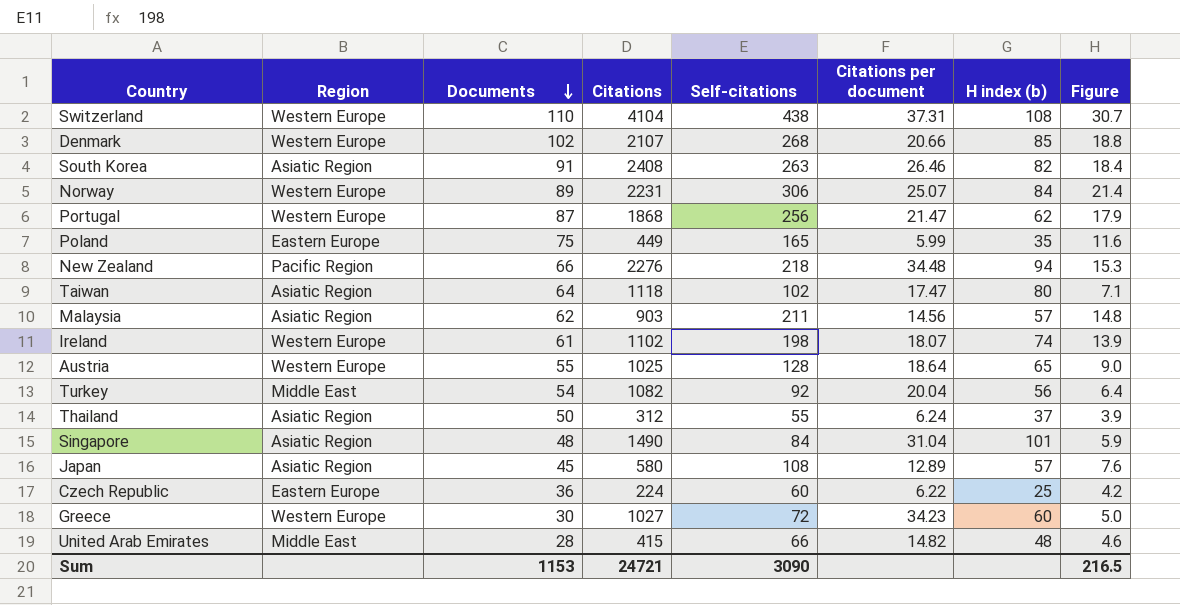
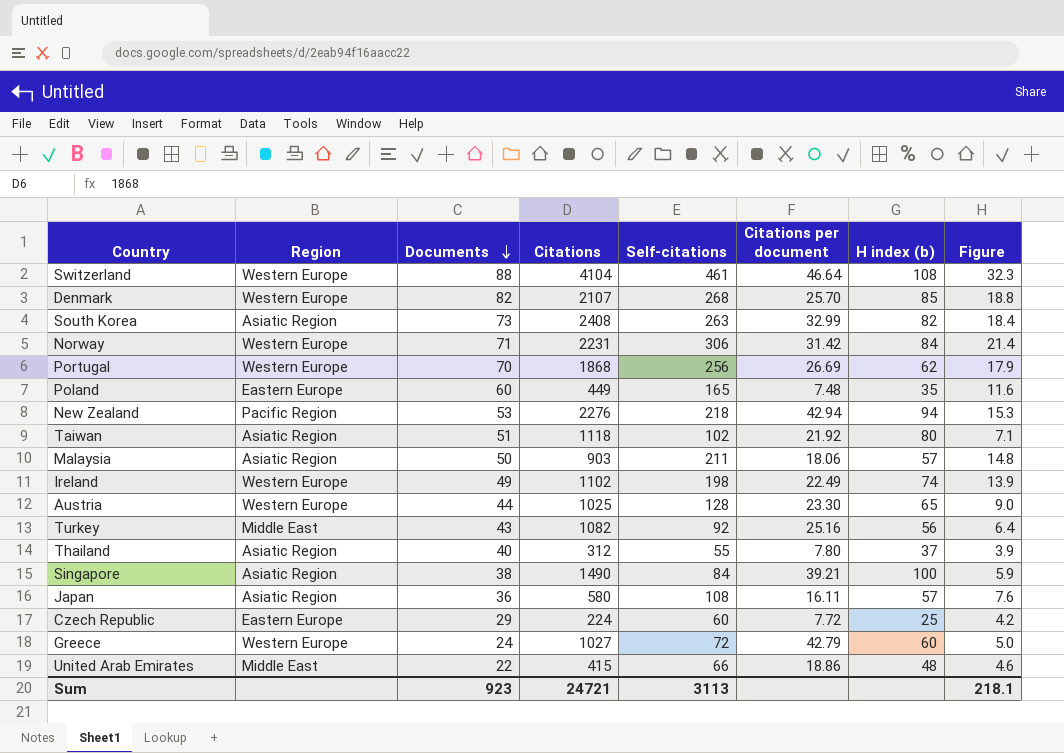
Switzerland | Documents: 110 -> 88
Switzerland | Self-citations: 438 -> 461
Switzerland | Citations per document: 37.31 -> 46.64
Switzerland | Figure: 30.7 -> 32.3
Denmark | Documents: 102 -> 82
Denmark | Citations per document: 20.66 -> 25.70
South Korea | Documents: 91 -> 73
South Korea | Citations per document: 26.46 -> 32.99
Norway | Documents: 89 -> 71
Norway | Citations per document: 25.07 -> 31.42
Portugal | Documents: 87 -> 70
Portugal | Citations per document: 21.47 -> 26.69
Poland | Documents: 75 -> 60
Poland | Citations per document: 5.99 -> 7.48
New Zealand | Documents: 66 -> 53
New Zealand | Citations per document: 34.48 -> 42.94
Taiwan | Documents: 64 -> 51
Taiwan | Citations per document: 17.47 -> 21.92
Malaysia | Documents: 62 -> 50
Malaysia | Citations per document: 14.56 -> 18.06
Ireland | Documents: 61 -> 49
Ireland | Citations per document: 18.07 -> 22.49
Austria | Documents: 55 -> 44
Austria | Citations per document: 18.64 -> 23.30
Turkey | Documents: 54 -> 43
Turkey | Citations per document: 20.04 -> 25.16
Thailand | Documents: 50 -> 40
Thailand | Citations per document: 6.24 -> 7.80
Singapore | Documents: 48 -> 38
Singapore | Citations per document: 31.04 -> 39.21
Singapore | H index (b): 101 -> 100
Japan | Documents: 45 -> 36
Japan | Citations per document: 12.89 -> 16.11
Czech Republic | Documents: 36 -> 29
Czech Republic | Citations per document: 6.22 -> 7.72
Greece | Documents: 30 -> 24
Greece | Citations per document: 34.23 -> 42.79
United Arab Emirates | Documents: 28 -> 22
United Arab Emirates | Citations per document: 14.82 -> 18.86
Sum | Documents: 1153 -> 923
Sum | Self-citations: 3090 -> 3113
Sum | Figure: 216.5 -> 218.1

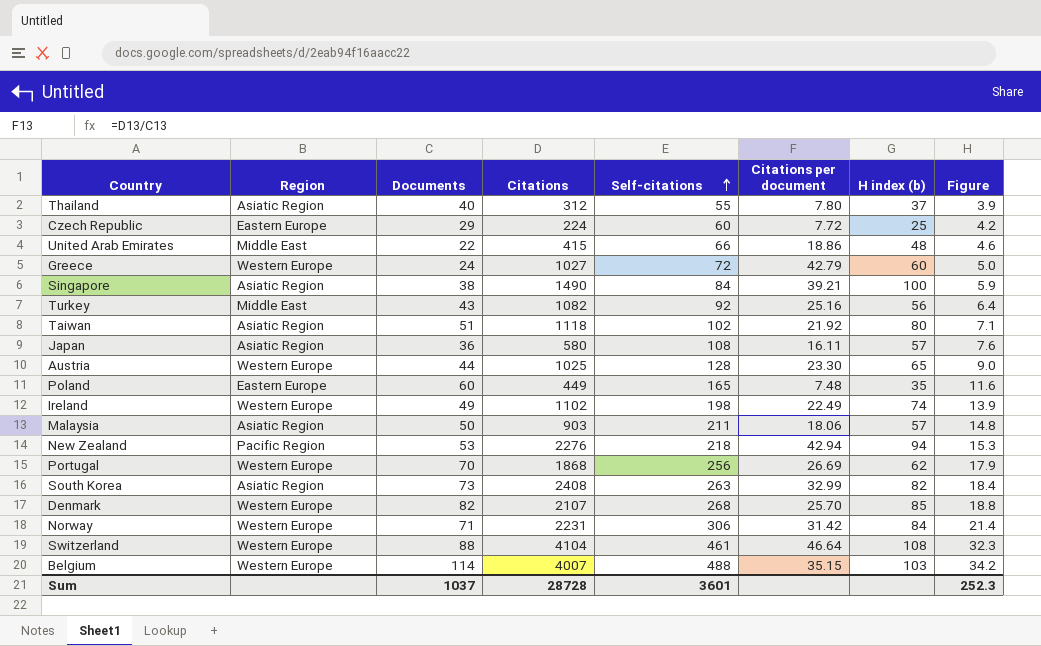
row order: Documents descending -> Self-citations ascending
row Belgium: none -> Western Europe | 114 | 4007 | 488 | 35.15 | 103 | 34.2
Sum | Documents: 923 -> 1037
Sum | Citations: 24721 -> 28728
Sum | Self-citations: 3113 -> 3601
Sum | Figure: 218.1 -> 252.3

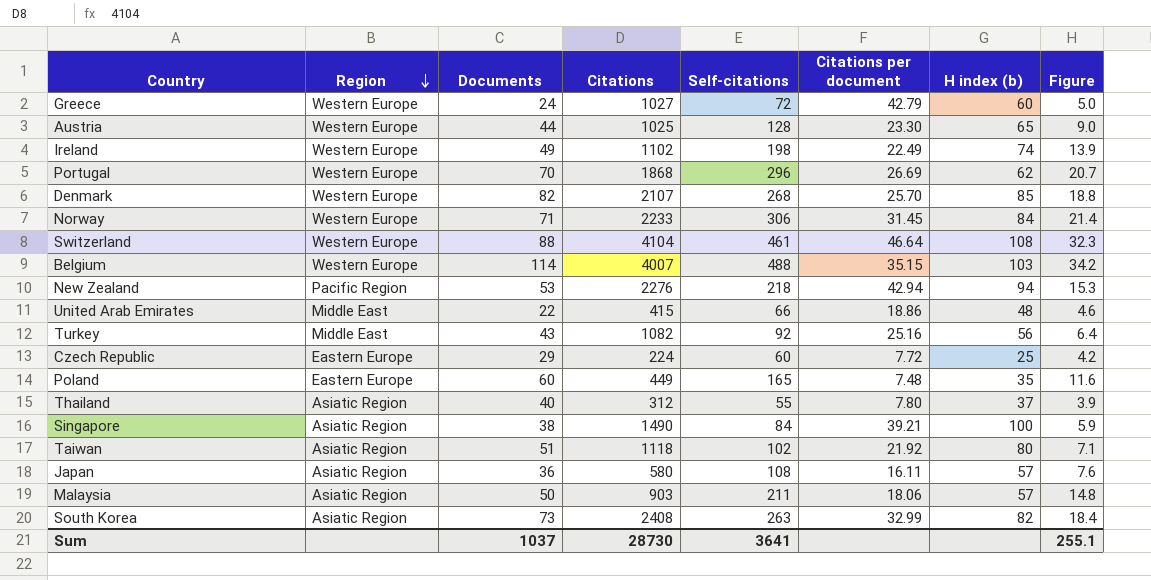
row order: Self-citations ascending -> Region descending
Portugal | Self-citations: 256 -> 296
Portugal | Figure: 17.9 -> 20.7
Norway | Citations: 2231 -> 2233
Norway | Citations per document: 31.42 -> 31.45
Sum | Citations: 28728 -> 28730
Sum | Self-citations: 3601 -> 3641
Sum | Figure: 252.3 -> 255.1

